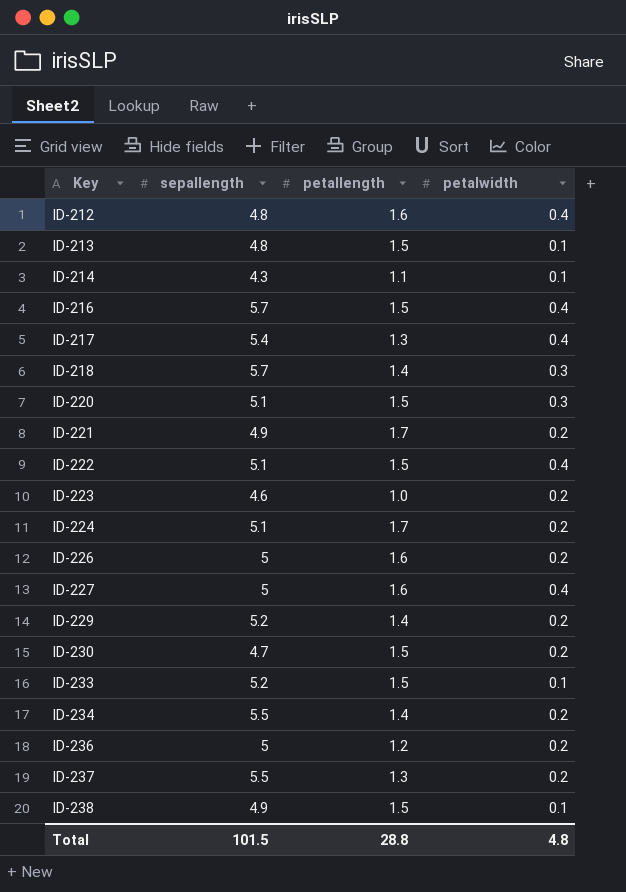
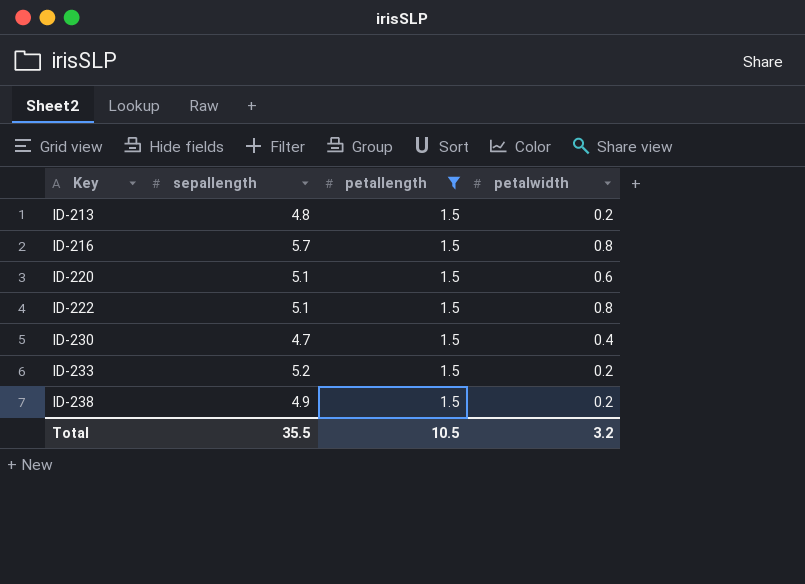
filter: none -> petallength = 1.5
ID-213 | petalwidth: 0.1 -> 0.2
ID-216 | petalwidth: 0.4 -> 0.8
ID-220 | petalwidth: 0.3 -> 0.6
ID-222 | petalwidth: 0.4 -> 0.8
ID-230 | petalwidth: 0.2 -> 0.4
ID-233 | petalwidth: 0.1 -> 0.2
ID-238 | petalwidth: 0.1 -> 0.2
Total | sepallength: 101.5 -> 35.5
Total | petallength: 28.8 -> 10.5
Total | petalwidth: 4.8 -> 3.2

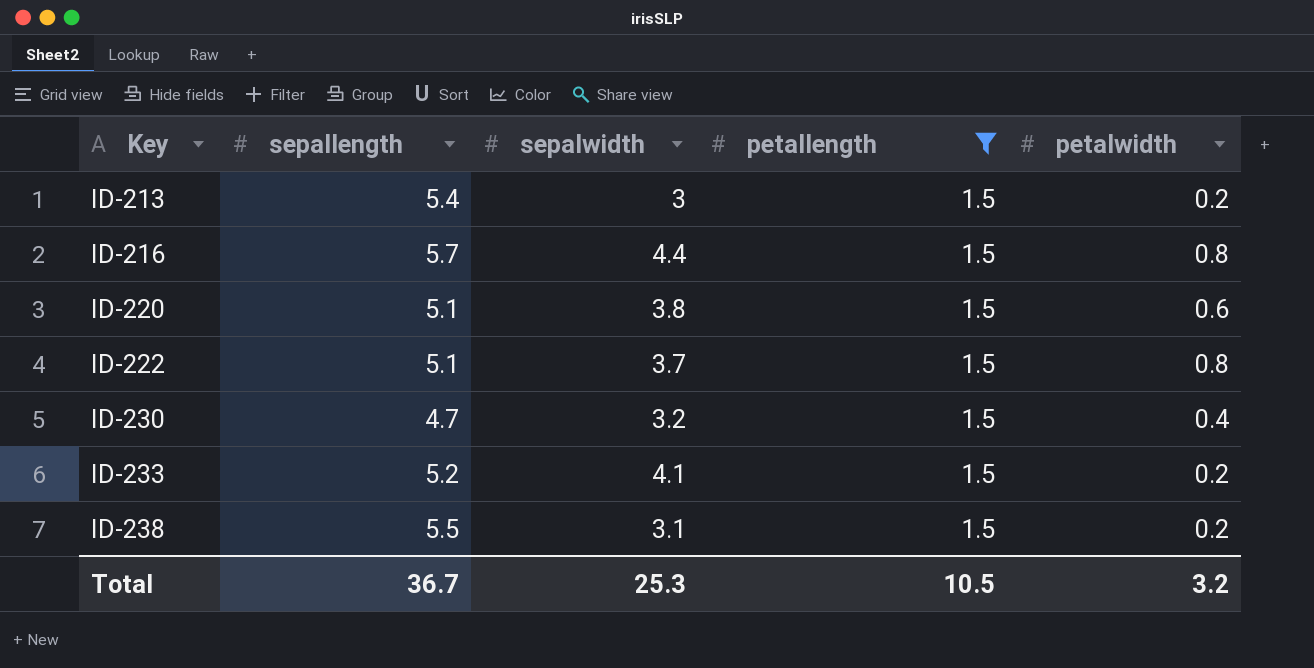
column sepalwidth | position: none -> 3
ID-213 | sepallength: 4.8 -> 5.4
ID-238 | sepallength: 4.9 -> 5.5
Total | sepallength: 35.5 -> 36.7

